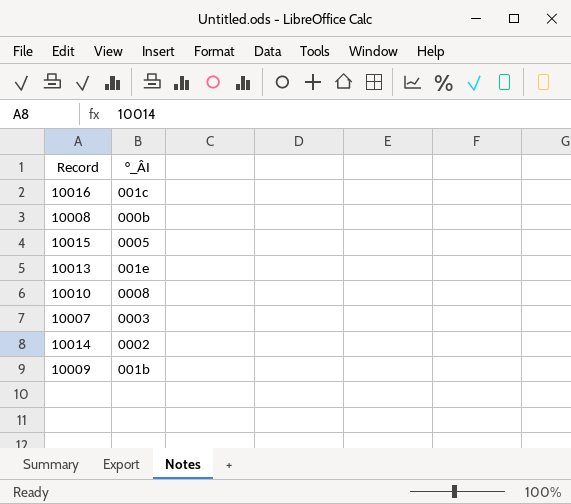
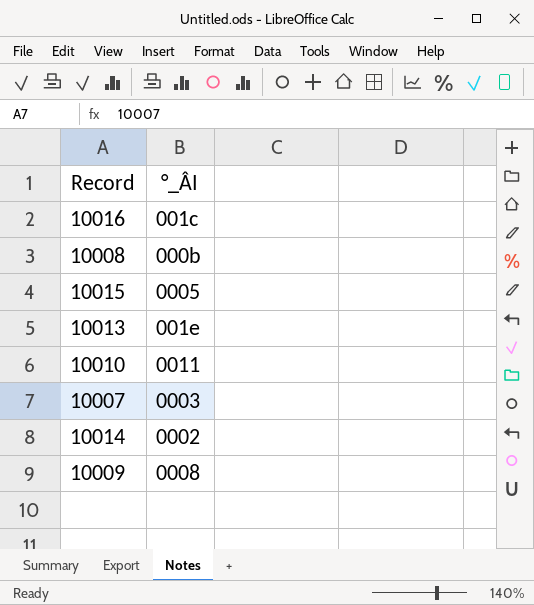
10010 | °_ÂI: 0008 -> 0011
10009 | °_ÂI: 001b -> 0008

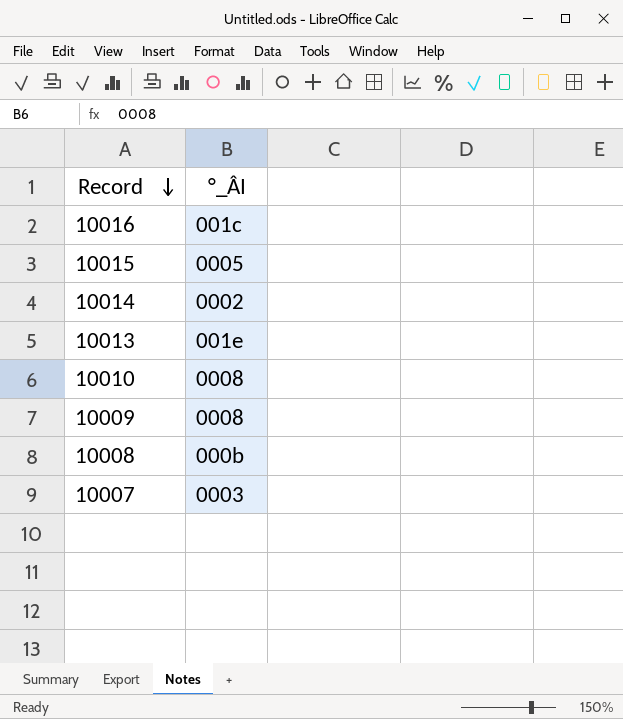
row order: none -> Record descending
10010 | °_ÂI: 0011 -> 0008

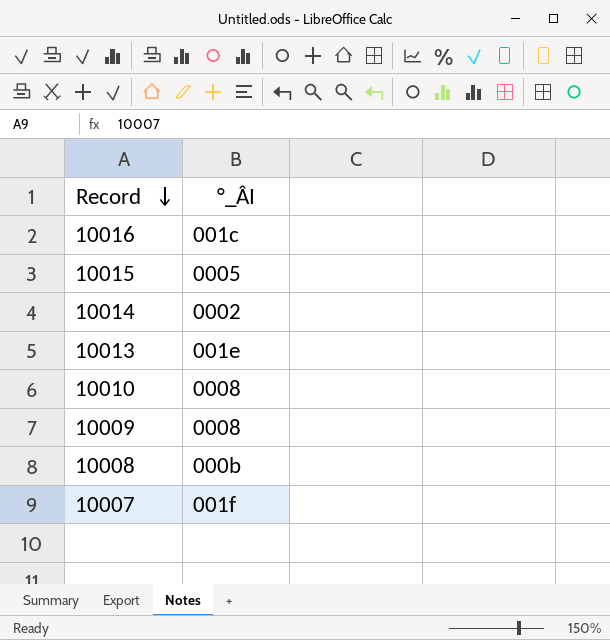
10007 | °_ÂI: 0003 -> 001f

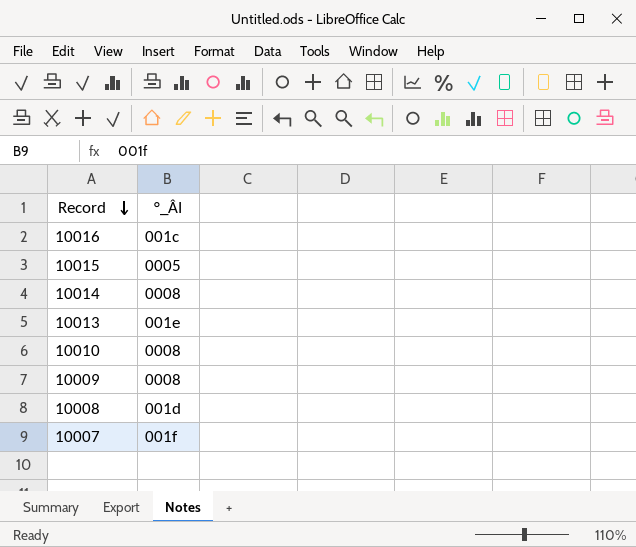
10014 | °_ÂI: 0002 -> 0008
10008 | °_ÂI: 000b -> 001d

